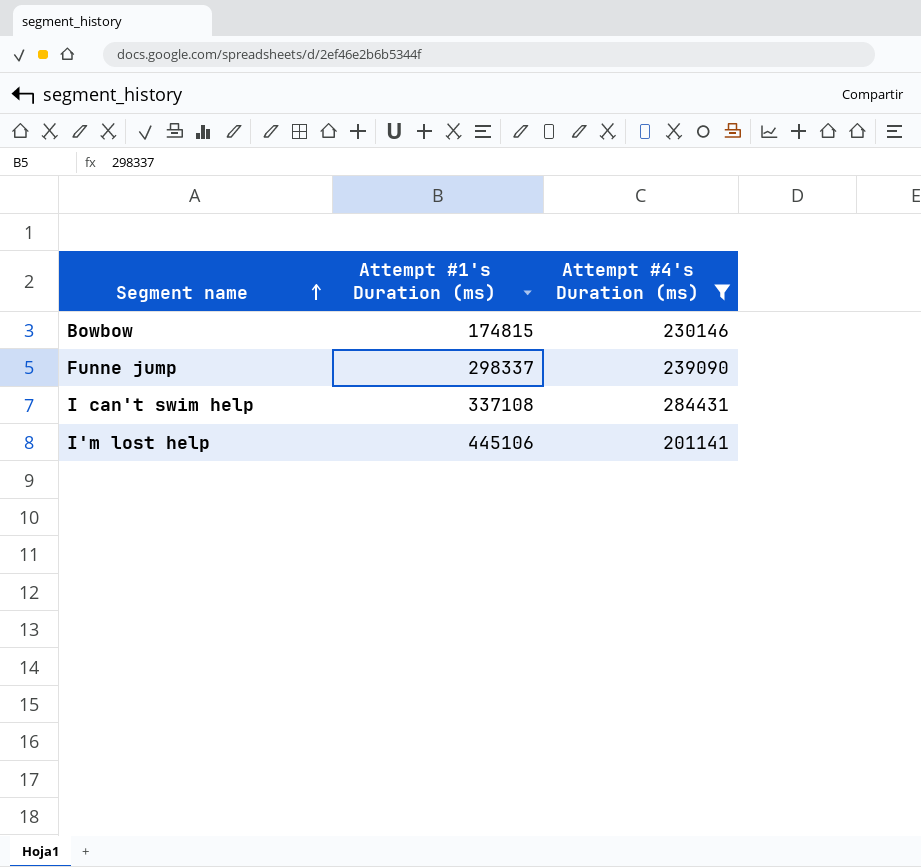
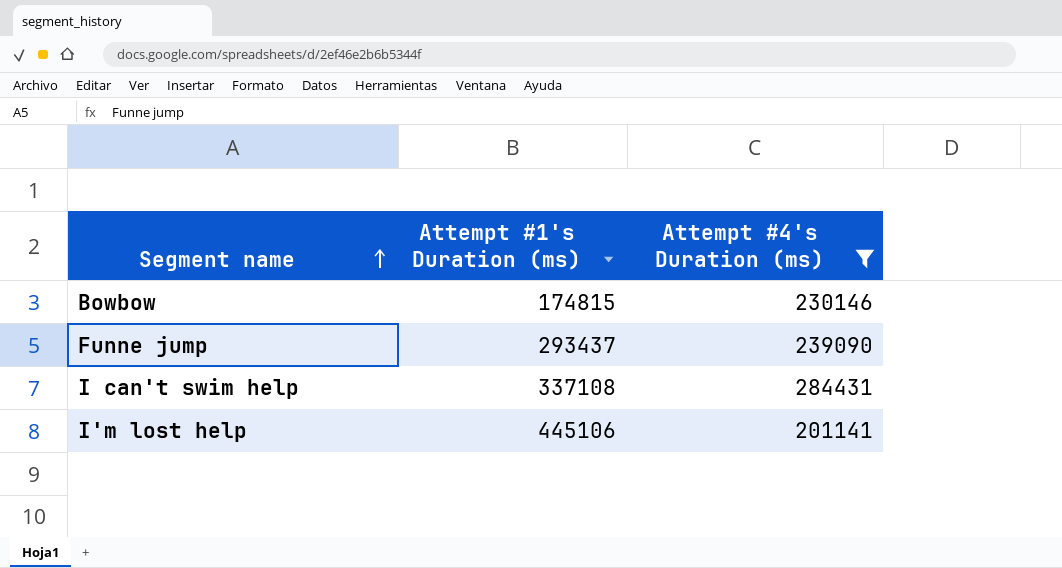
Funne jump | Attempt #1's Duration (ms): 298337 -> 293437

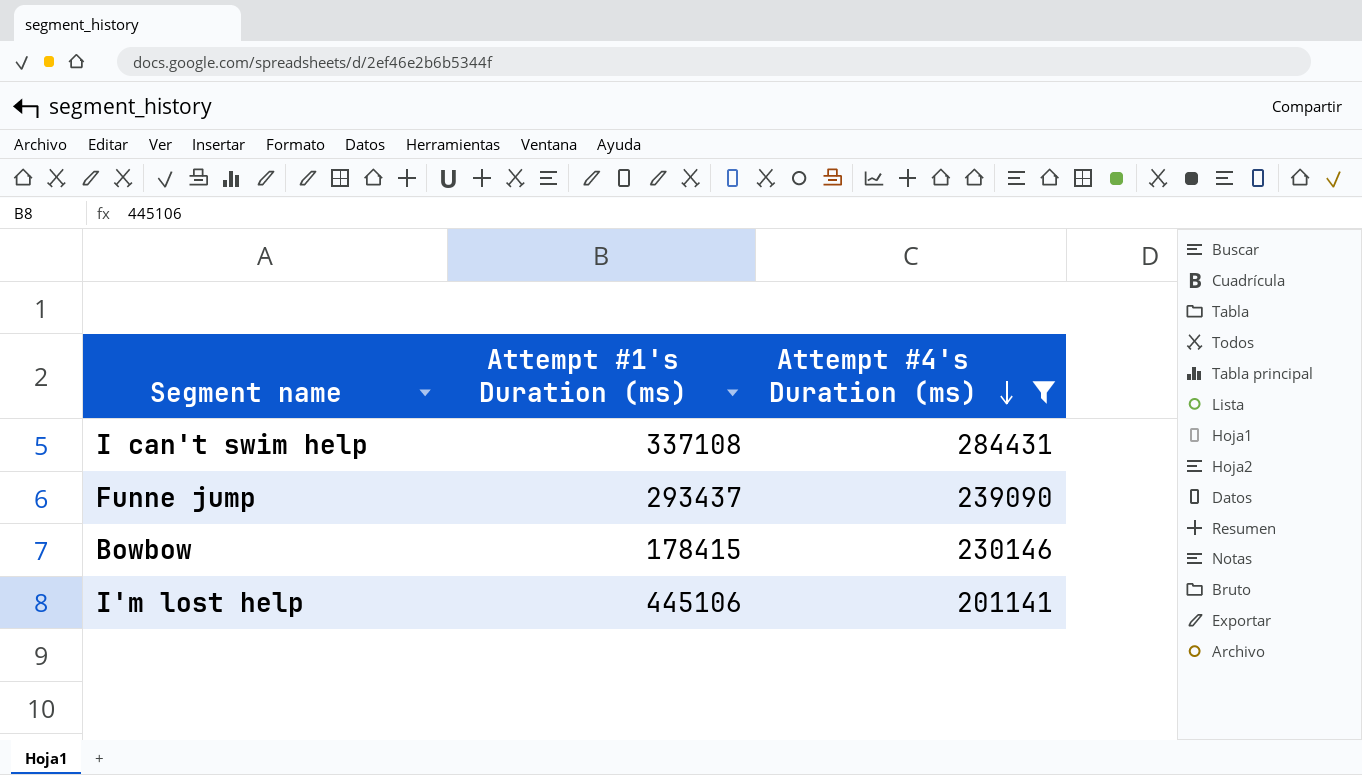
row order: Segment name ascending -> Attempt #4's Duration (ms) descending
Bowbow | Attempt #1's Duration (ms): 174815 -> 178415

